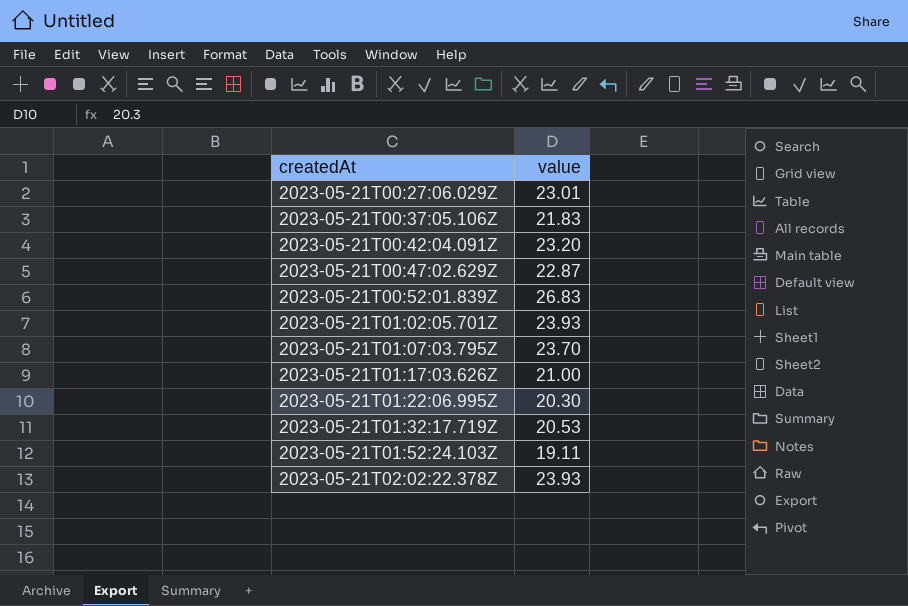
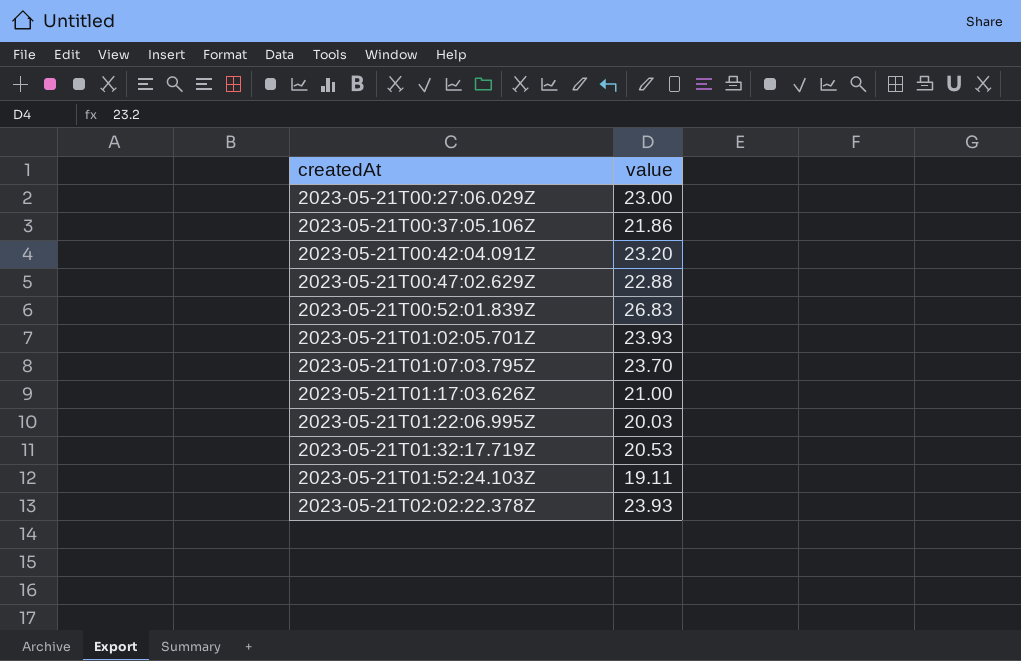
2023-05-21T00:27:06.029Z | value: 23.01 -> 23.00
2023-05-21T00:37:05.106Z | value: 21.83 -> 21.86
2023-05-21T00:47:02.629Z | value: 22.87 -> 22.88
2023-05-21T01:22:06.995Z | value: 20.30 -> 20.03

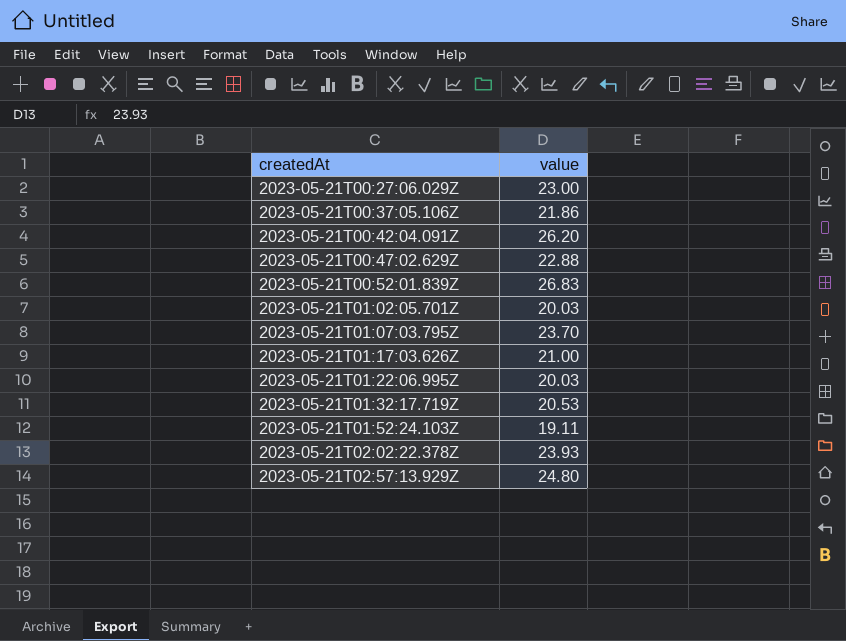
2023-05-21T00:42:04.091Z | value: 23.20 -> 26.20
2023-05-21T01:02:05.701Z | value: 23.93 -> 20.03
row 2023-05-21T02:57:13.929Z: none -> 24.80

